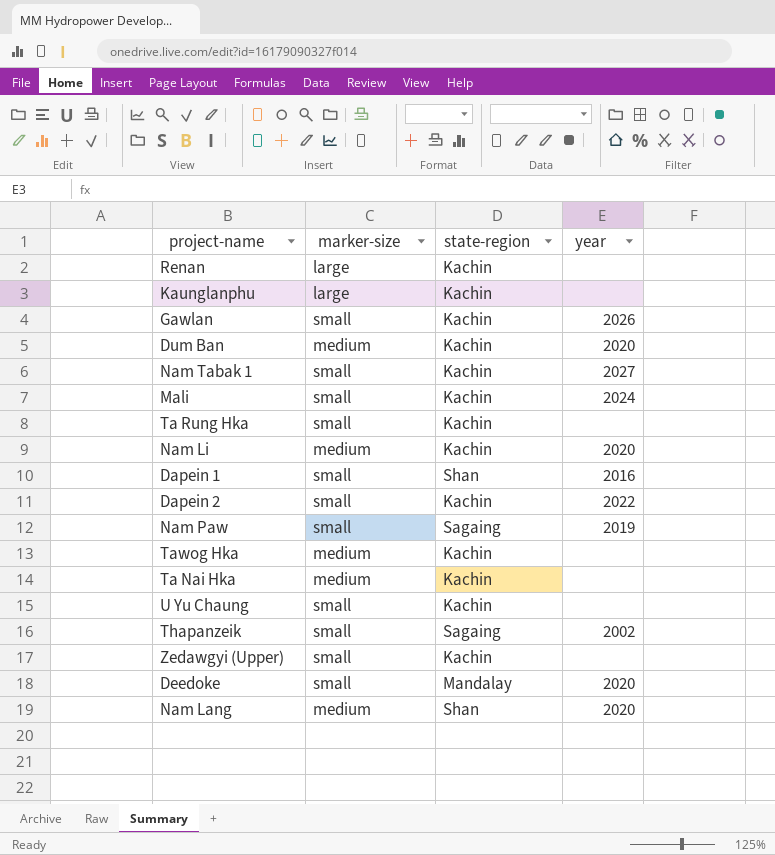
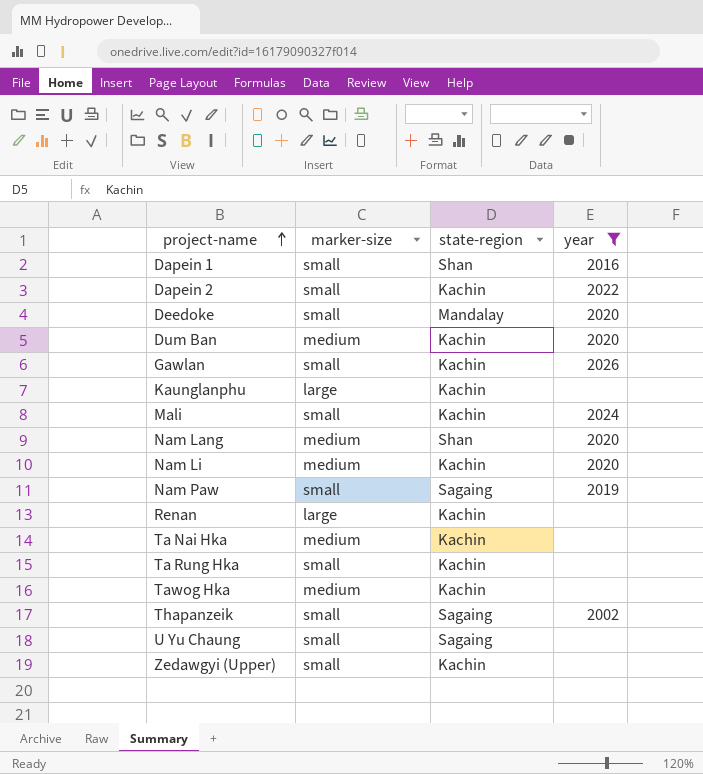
filter: none -> year != 2027
row order: none -> project-name ascending
U Yu Chaung | state-region: Kachin -> Sagaing

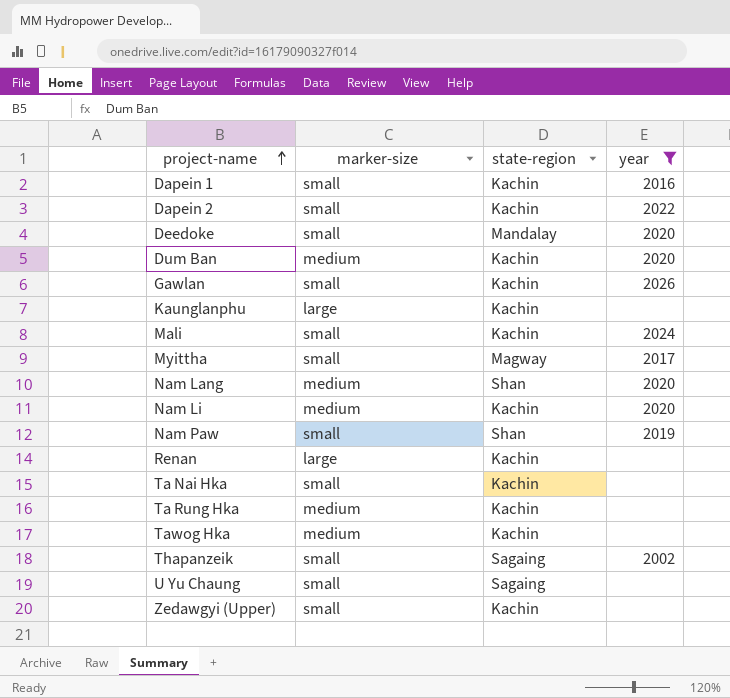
Dapein 1 | state-region: Shan -> Kachin
row Myittha: none -> small | Magway | 2017
Nam Paw | state-region: Sagaing -> Shan
Ta Nai Hka | marker-size: medium -> small
Ta Rung Hka | marker-size: small -> medium

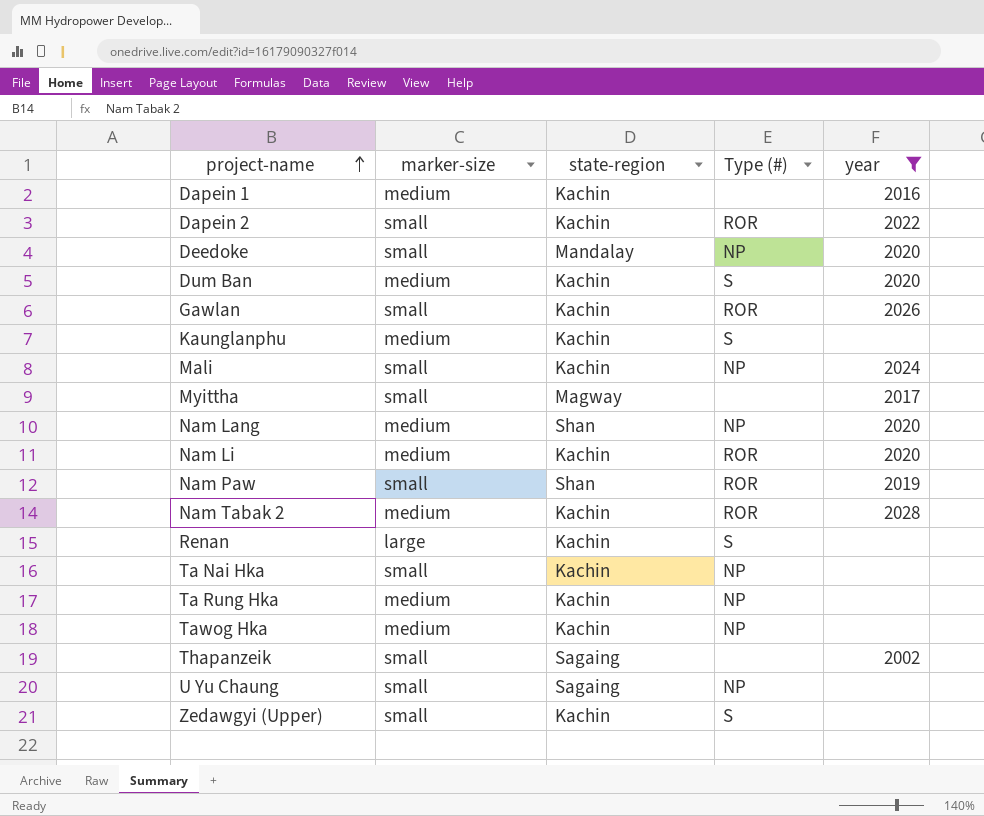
column Type (#) | position: none -> 4
Dapein 1 | marker-size: small -> medium
Kaunglanphu | marker-size: large -> medium
row Nam Tabak 2: none -> medium | Kachin | ROR | 2028

